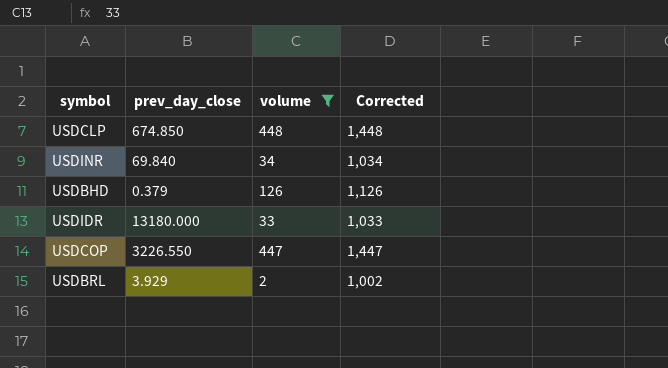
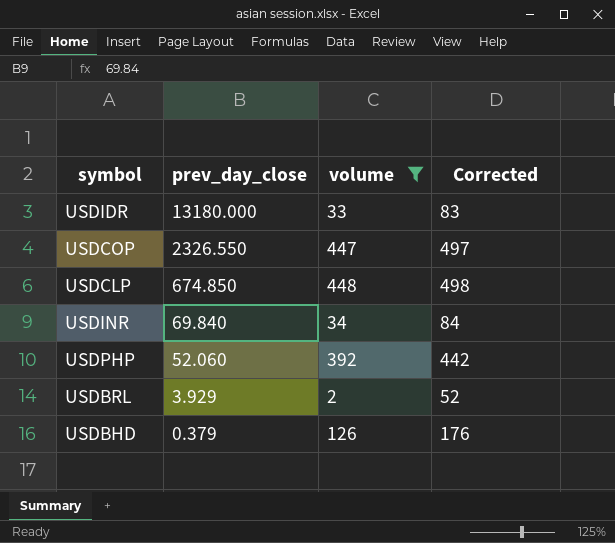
row order: none -> prev_day_close descending
column Corrected | formula: [volume] + 1000 -> [volume] + 50
USDCOP | prev_day_close: 3226.550 -> 2326.550
row USDPHP: none -> 52.060 | 392 | 442

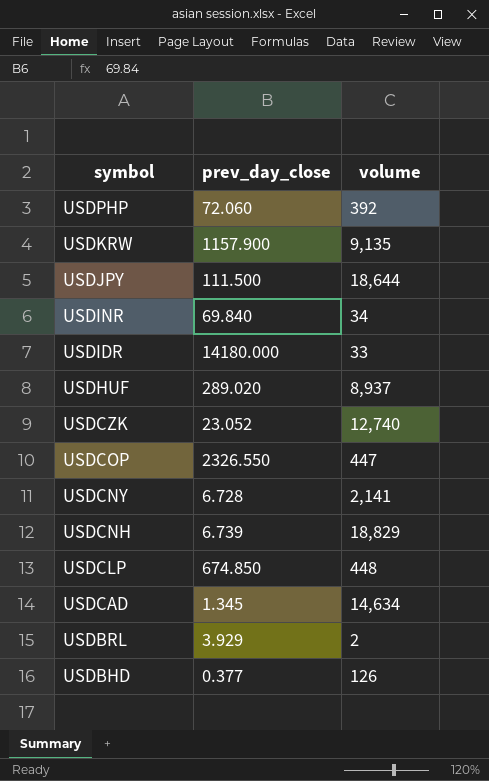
filter: volume <= 448 -> none
row order: prev_day_close descending -> symbol descending
column Corrected | formula: [volume] + 50 -> none
USDPHP | prev_day_close: 52.060 -> 72.060
USDIDR | prev_day_close: 13180.000 -> 14180.000
USDBHD | prev_day_close: 0.379 -> 0.377

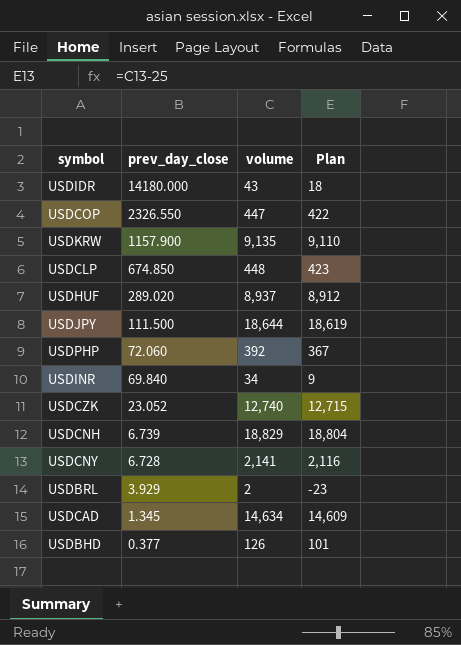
row order: symbol descending -> prev_day_close descending
column Plan | formula: none -> [volume] - 25
USDIDR | volume: 33 -> 43

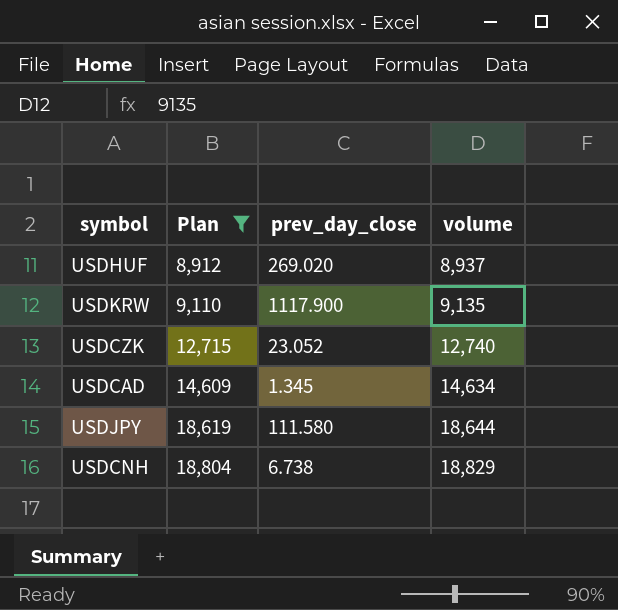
filter: none -> Plan >= 8,912
row order: prev_day_close descending -> Plan ascending
column Plan | position: 4 -> 2
USDHUF | prev_day_close: 289.020 -> 269.020
USDKRW | prev_day_close: 1157.900 -> 1117.900
USDJPY | prev_day_close: 111.500 -> 111.580
USDCNH | prev_day_close: 6.739 -> 6.738

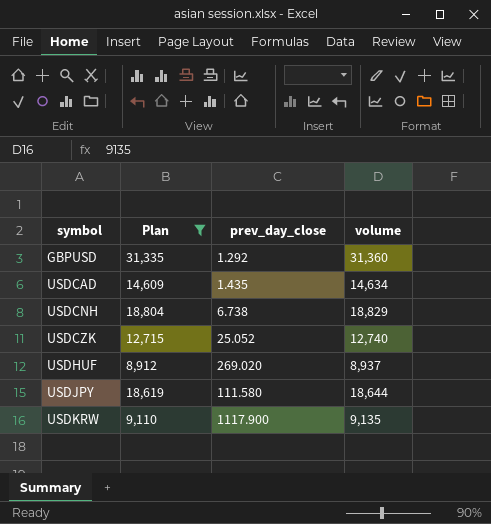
row order: Plan ascending -> symbol ascending
row GBPUSD: none -> 31,335 | 1.292 | 31,360
USDCAD | prev_day_close: 1.345 -> 1.435
USDCZK | prev_day_close: 23.052 -> 25.052

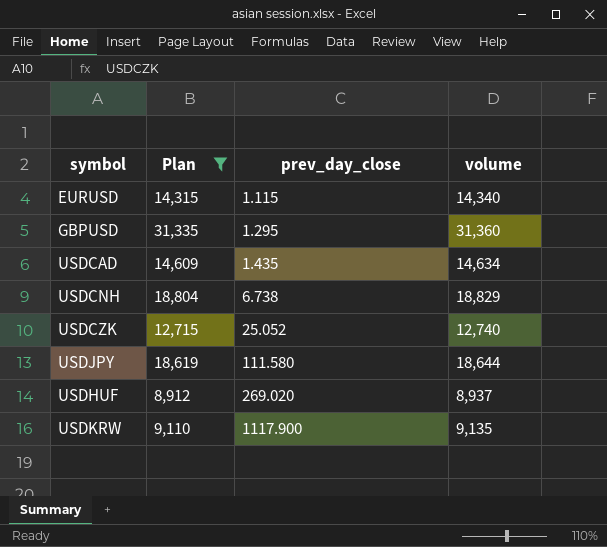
row order: symbol ascending -> prev_day_close ascending
row EURUSD: none -> 14,315 | 1.115 | 14,340
GBPUSD | prev_day_close: 1.292 -> 1.295

